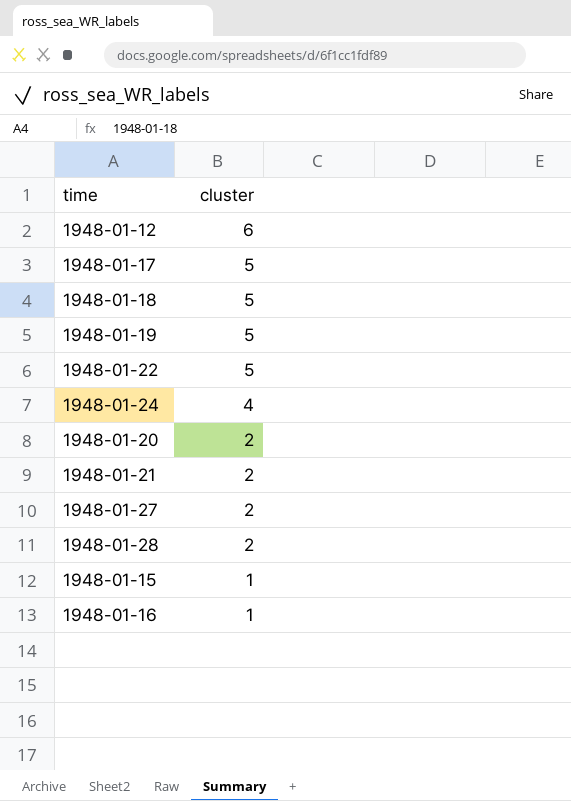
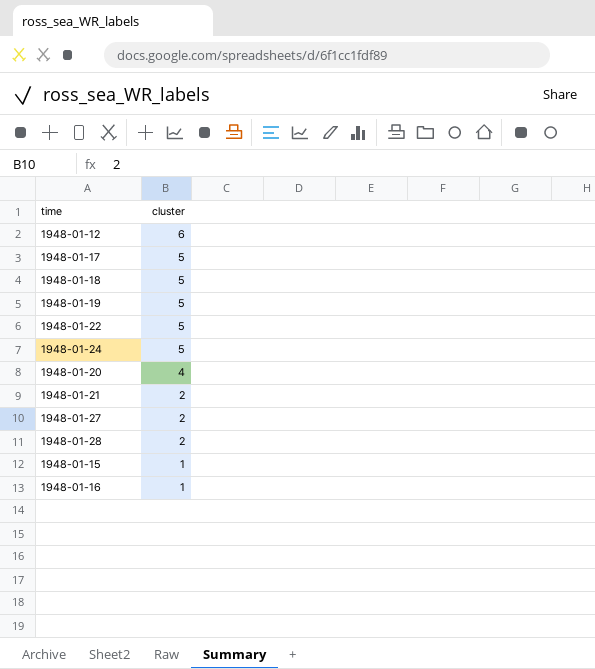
1948-01-24 | cluster: 4 -> 5
1948-01-20 | cluster: 2 -> 4

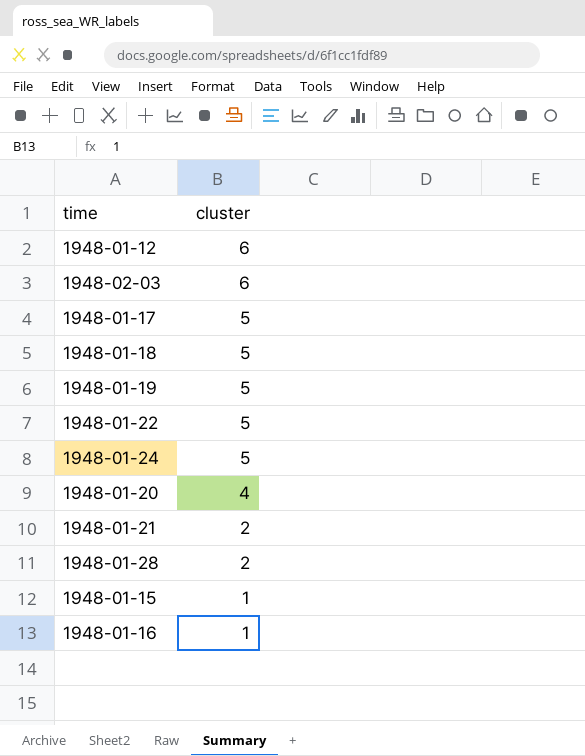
row 1948-01-27: 2 -> none
row 1948-02-03: none -> 6

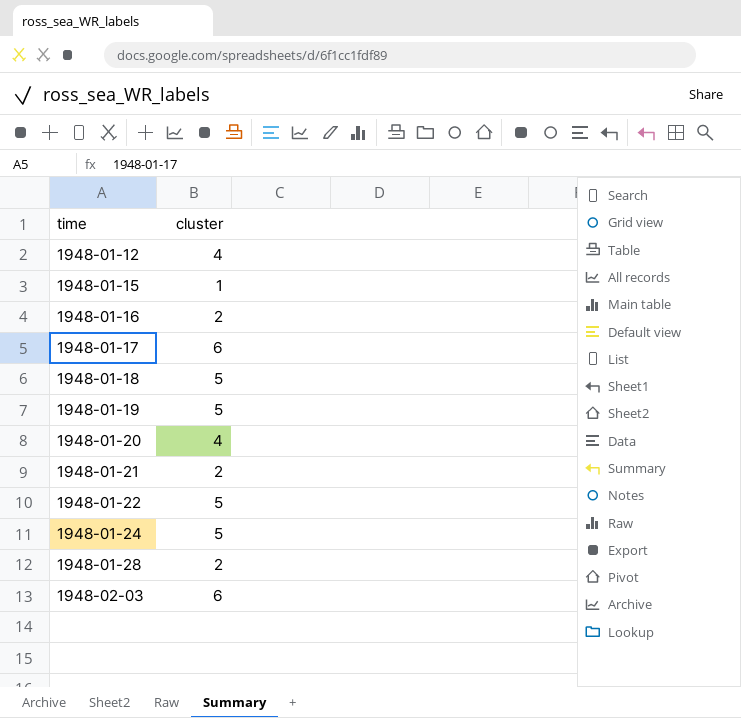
row order: cluster descending -> time ascending
1948-01-12 | cluster: 6 -> 4
1948-01-16 | cluster: 1 -> 2
1948-01-17 | cluster: 5 -> 6

